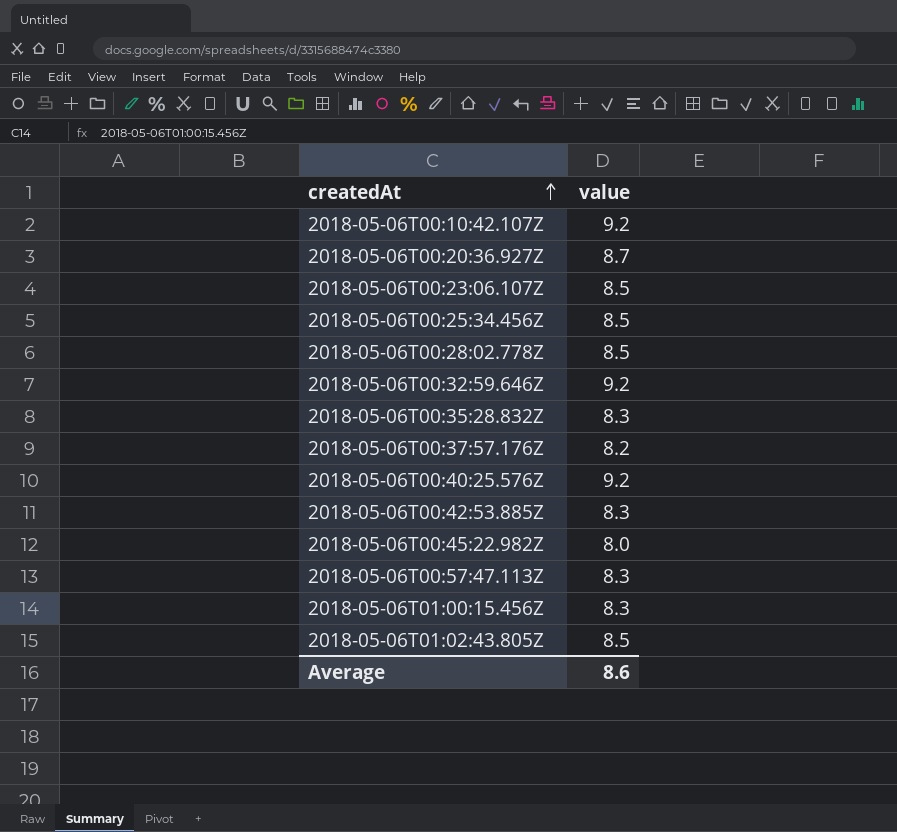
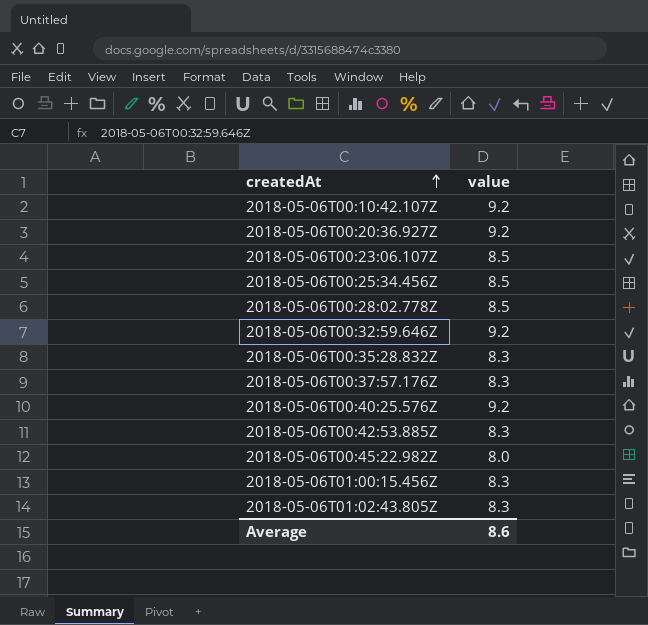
row 2018-05-06T00:57:47.113Z: 8.3 -> none
2018-05-06T00:20:36.927Z | value: 8.7 -> 9.2
2018-05-06T00:37:57.176Z | value: 8.2 -> 8.3
2018-05-06T01:02:43.805Z | value: 8.5 -> 8.3

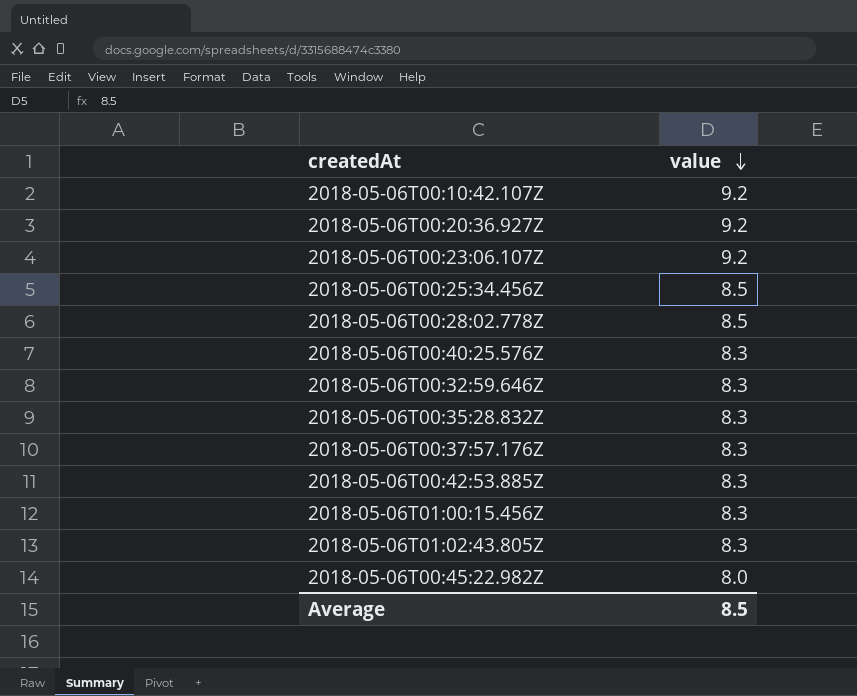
row order: createdAt ascending -> value descending
2018-05-06T00:23:06.107Z | value: 8.5 -> 9.2
2018-05-06T00:40:25.576Z | value: 9.2 -> 8.3
2018-05-06T00:32:59.646Z | value: 9.2 -> 8.3
Average | value: 8.6 -> 8.5

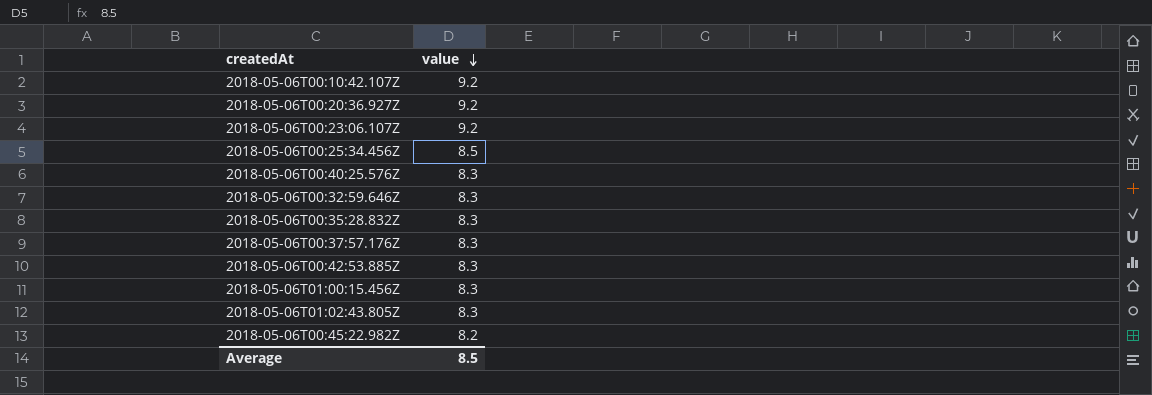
row 2018-05-06T00:28:02.778Z: 8.5 -> none
2018-05-06T00:45:22.982Z | value: 8.0 -> 8.2

